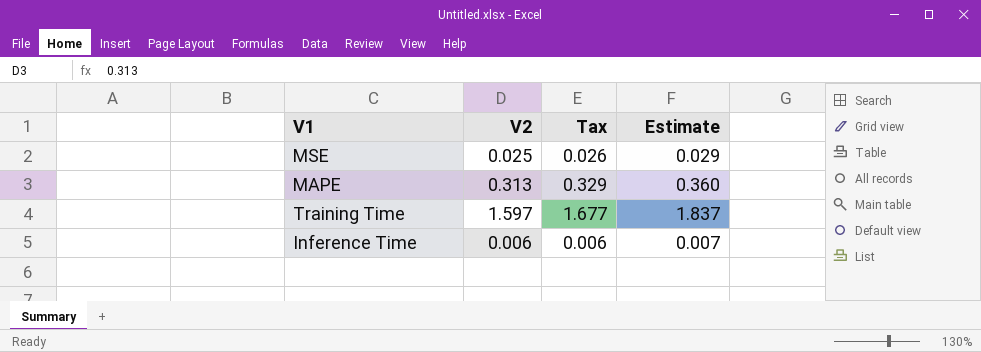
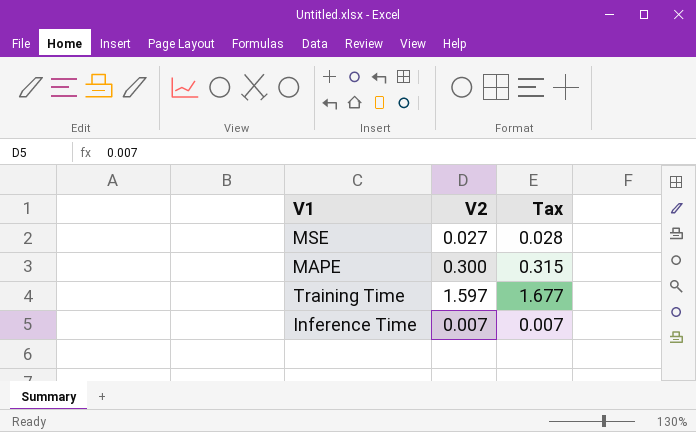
column Estimate | formula: [V2] * 1.15 -> none
MSE | V2: 0.025 -> 0.027
MSE | Tax: 0.026 -> 0.028
MAPE | V2: 0.313 -> 0.300
MAPE | Tax: 0.329 -> 0.315
Inference Time | V2: 0.006 -> 0.007
Inference Time | Tax: 0.006 -> 0.007

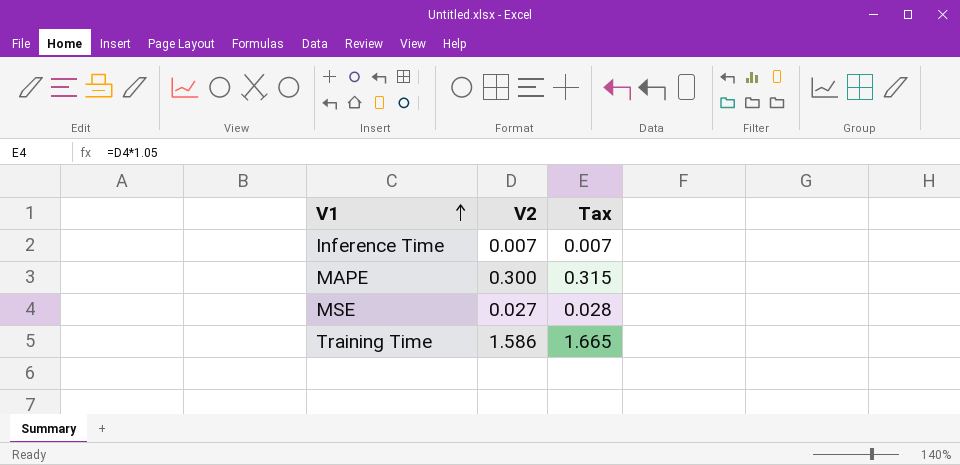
row order: none -> V1 ascending
Training Time | V2: 1.597 -> 1.586
Training Time | Tax: 1.677 -> 1.665

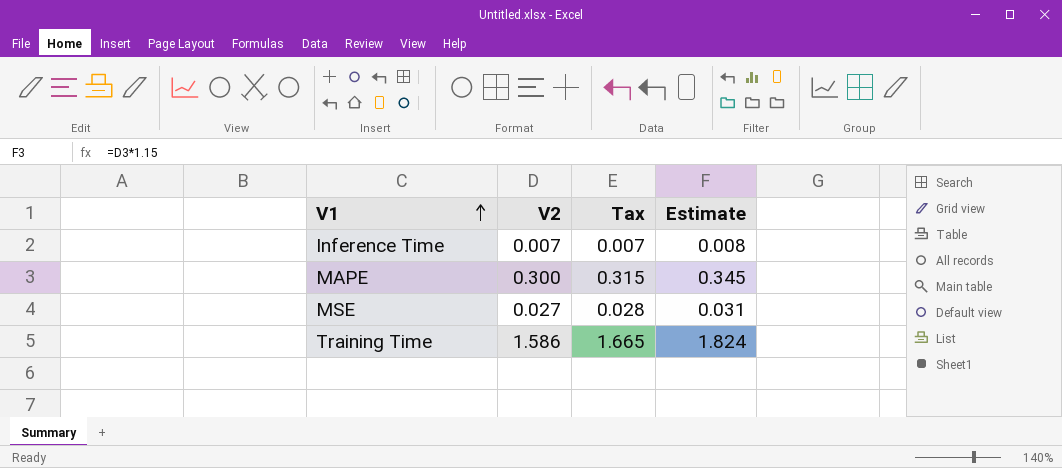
column Estimate | formula: none -> [V2] * 1.15

